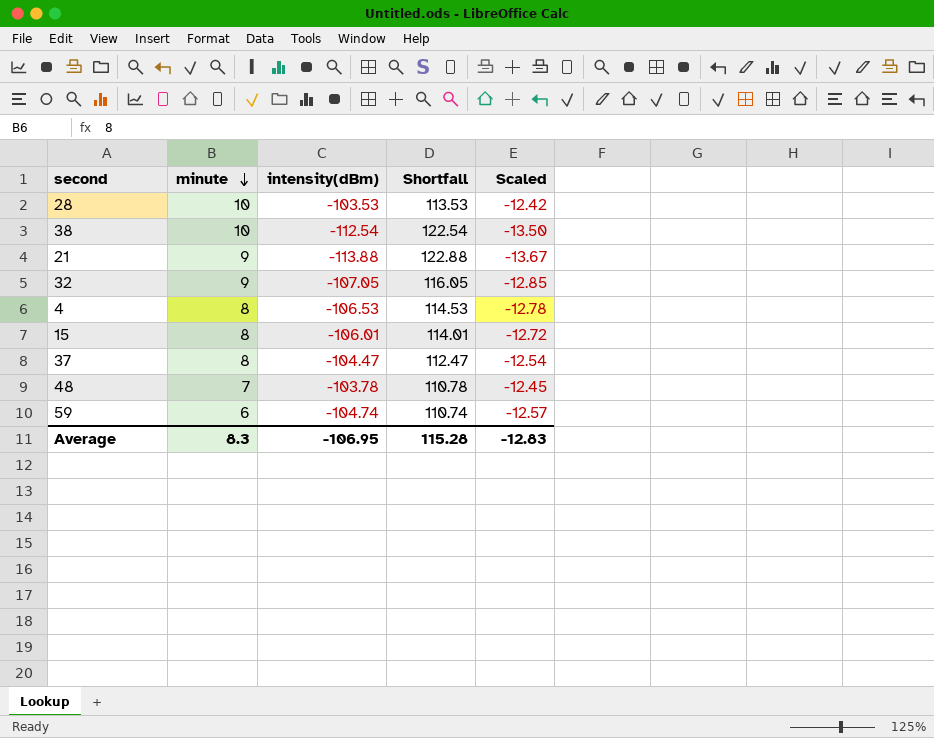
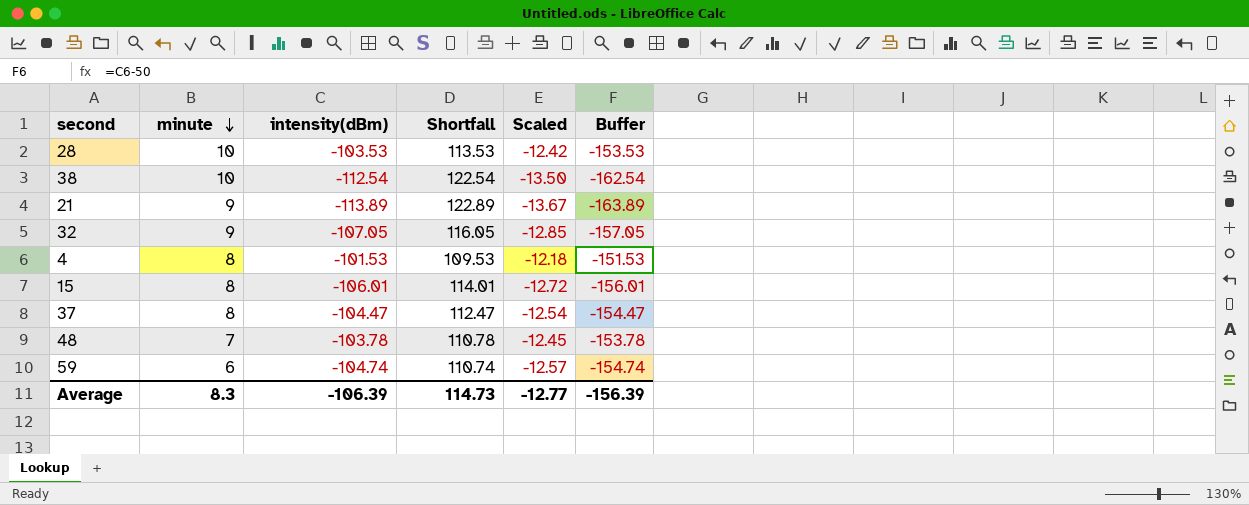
column Buffer | formula: none -> [intensity(dBm)] - 50
21 | intensity(dBm): -113.88 -> -113.89
21 | Shortfall: 122.88 -> 122.89
4 | intensity(dBm): -106.53 -> -101.53
4 | Shortfall: 114.53 -> 109.53
4 | Scaled: -12.78 -> -12.18
Average | intensity(dBm): -106.95 -> -106.39
Average | Shortfall: 115.28 -> 114.73
Average | Scaled: -12.83 -> -12.77

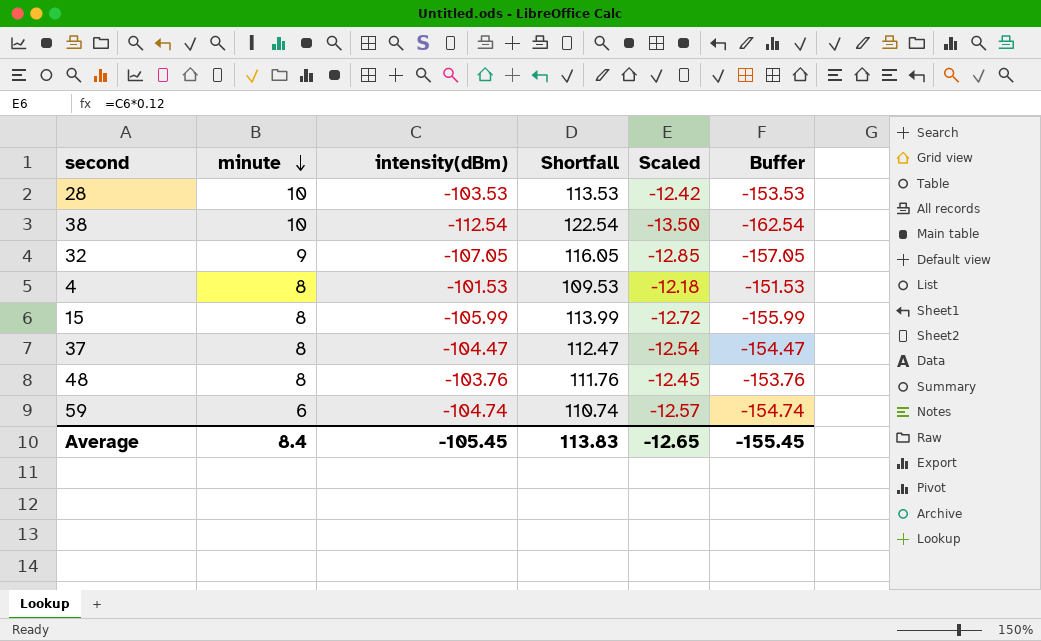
row 21: 9 | -113.89 | 122.89 | -13.67 | -163.89 -> none
15 | intensity(dBm): -106.01 -> -105.99
15 | Shortfall: 114.01 -> 113.99
15 | Buffer: -156.01 -> -155.99
48 | minute: 7 -> 8
48 | intensity(dBm): -103.78 -> -103.76
48 | Shortfall: 110.78 -> 111.76
48 | Buffer: -153.78 -> -153.76
Average | minute: 8.3 -> 8.4
Average | intensity(dBm): -106.39 -> -105.45
Average | Shortfall: 114.73 -> 113.83
Average | Scaled: -12.77 -> -12.65
Average | Buffer: -156.39 -> -155.45

